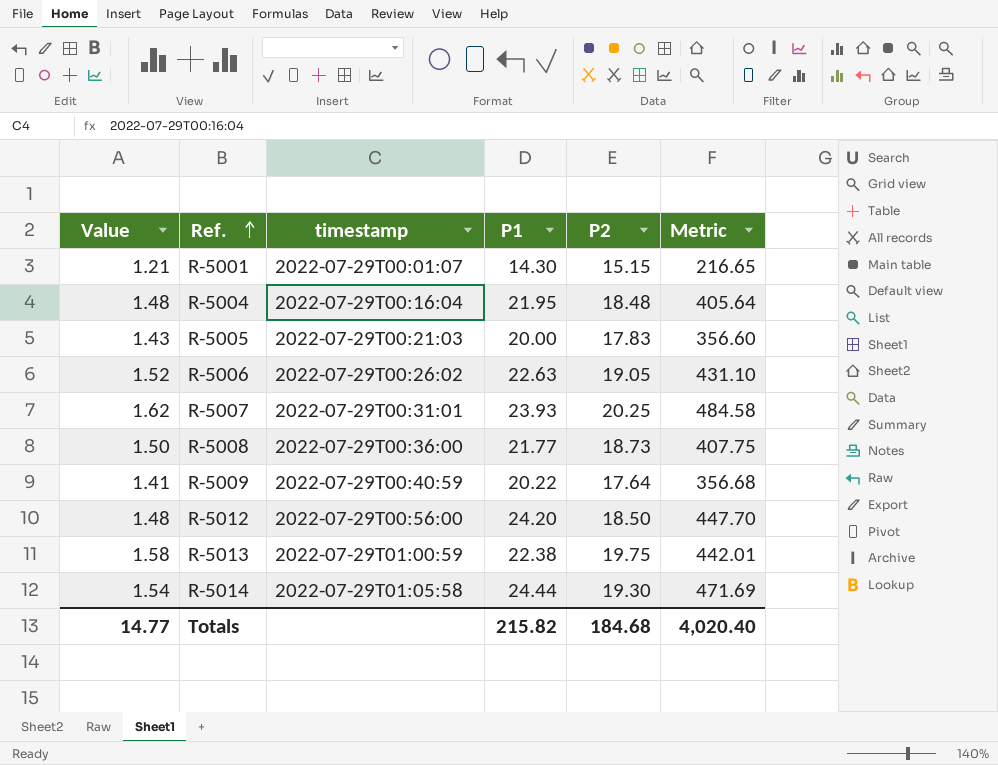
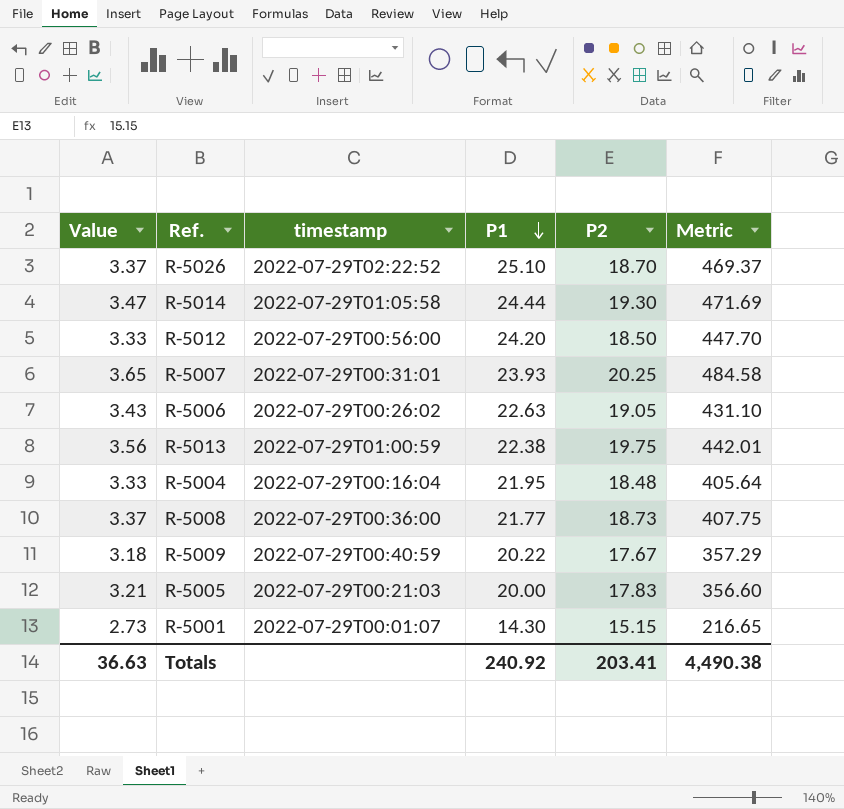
row order: Ref. ascending -> P1 descending
column Value | formula: [P2] * 0.08 -> [P2] * 0.18
row R-5026: none -> 3.37 | 2022-07-29T02:22:52 | 25.10 | 18.70 | 469.37
R-5009 | P2: 17.64 -> 17.67
R-5009 | Metric: 356.68 -> 357.29
Totals | Value: 14.77 -> 36.63
Totals | P1: 215.82 -> 240.92
Totals | P2: 184.68 -> 203.41
Totals | Metric: 4,020.40 -> 4,490.38

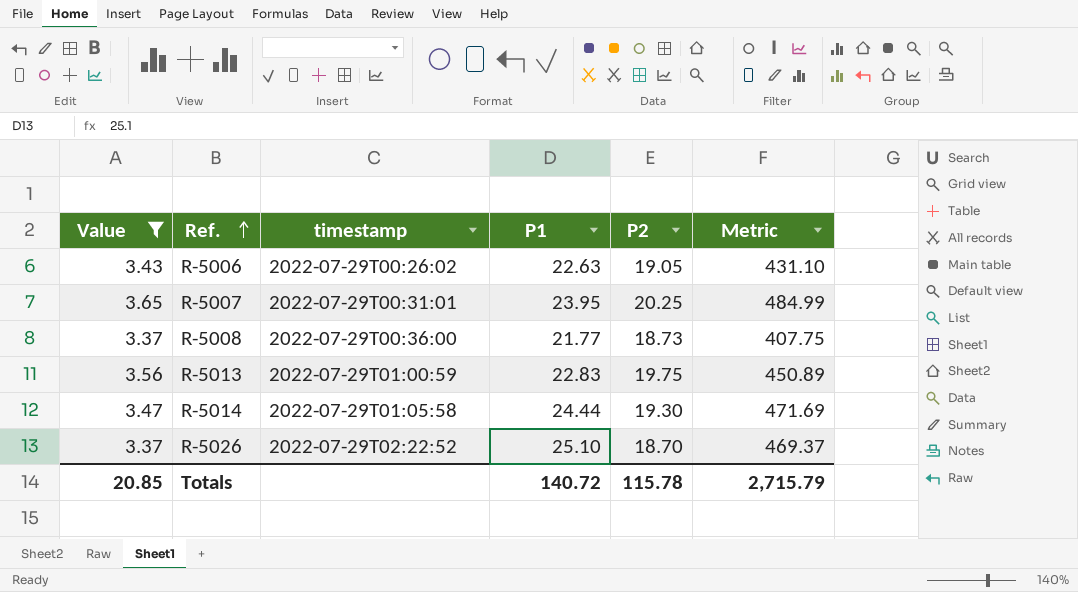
filter: none -> Value >= 3.37
row order: P1 descending -> Ref. ascending
R-5007 | P1: 23.93 -> 23.95
R-5007 | Metric: 484.58 -> 484.99
R-5013 | P1: 22.38 -> 22.83
R-5013 | Metric: 442.01 -> 450.89
Totals | Value: 36.63 -> 20.85
Totals | P1: 240.92 -> 140.72
Totals | P2: 203.41 -> 115.78
Totals | Metric: 4,490.38 -> 2,715.79

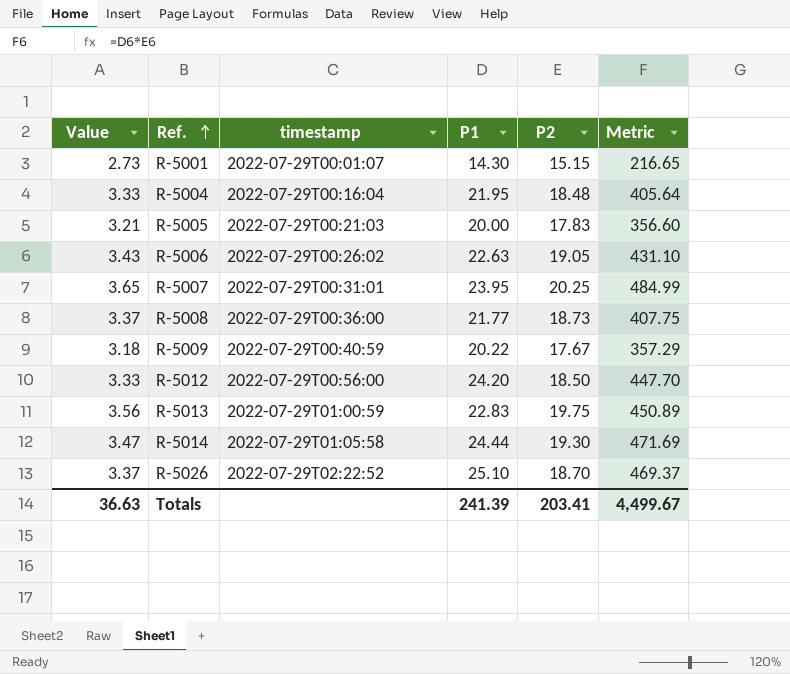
filter: Value >= 3.37 -> none
Totals | Value: 20.85 -> 36.63
Totals | P1: 140.72 -> 241.39
Totals | P2: 115.78 -> 203.41
Totals | Metric: 2,715.79 -> 4,499.67

